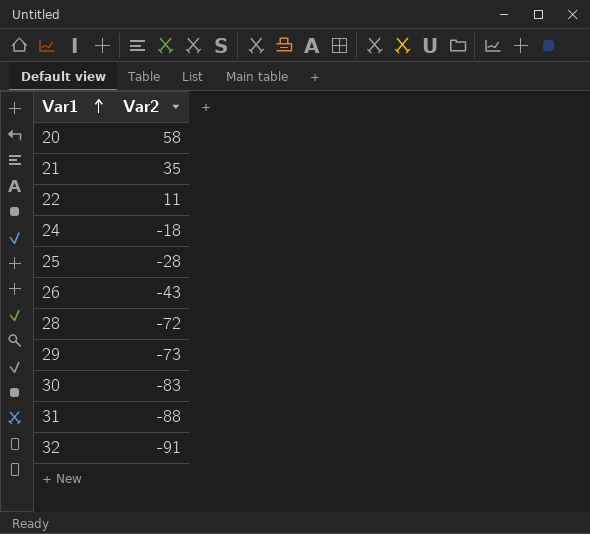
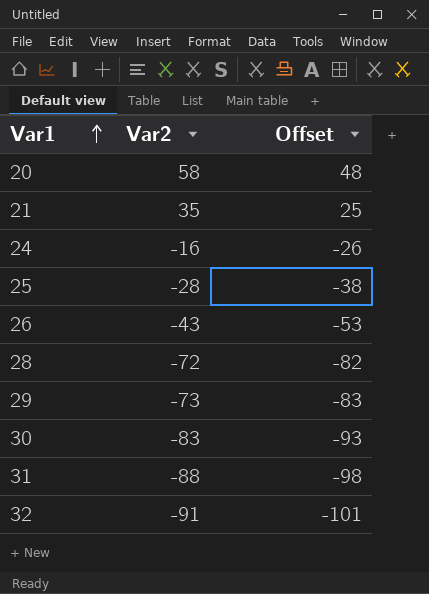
column Offset | formula: none -> [Var2] - 10
row 22: 11 -> none
24 | Var2: -18 -> -16

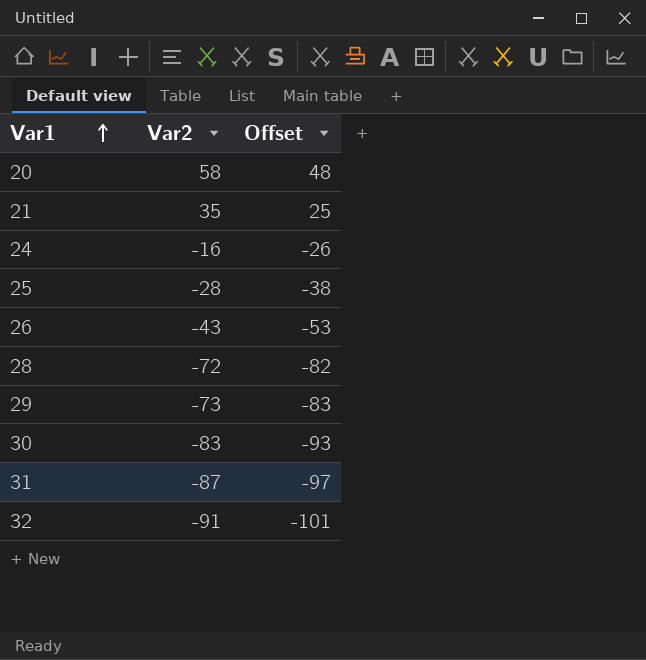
31 | Var2: -88 -> -87
31 | Offset: -98 -> -97

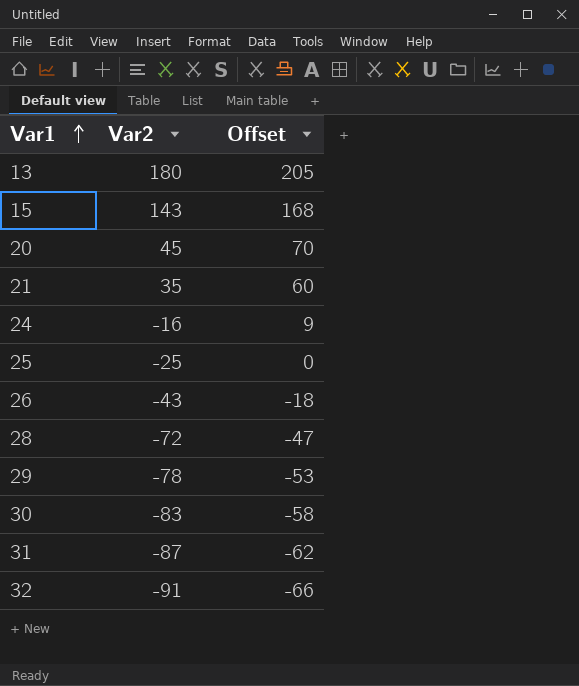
column Offset | formula: [Var2] - 10 -> [Var2] + 25
row 13: none -> 180 | 205
row 15: none -> 143 | 168
20 | Var2: 58 -> 45
25 | Var2: -28 -> -25
29 | Var2: -73 -> -78

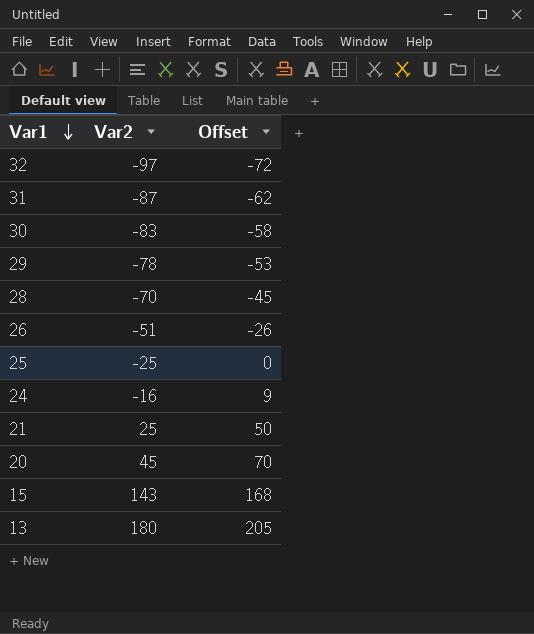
row order: Var1 ascending -> Var1 descending
32 | Var2: -91 -> -97
32 | Offset: -66 -> -72
28 | Var2: -72 -> -70
28 | Offset: -47 -> -45
26 | Var2: -43 -> -51
26 | Offset: -18 -> -26
21 | Var2: 35 -> 25
21 | Offset: 60 -> 50

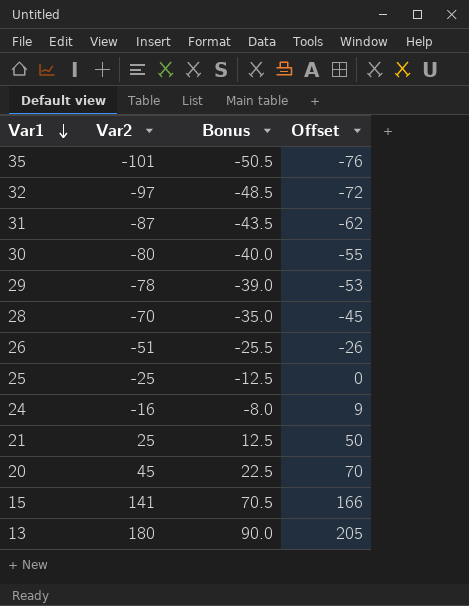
column Bonus | formula: none -> [Var2] * 0.5
row 35: none -> -101 | -50.5 | -76
30 | Var2: -83 -> -80
30 | Offset: -58 -> -55
15 | Var2: 143 -> 141
15 | Offset: 168 -> 166

